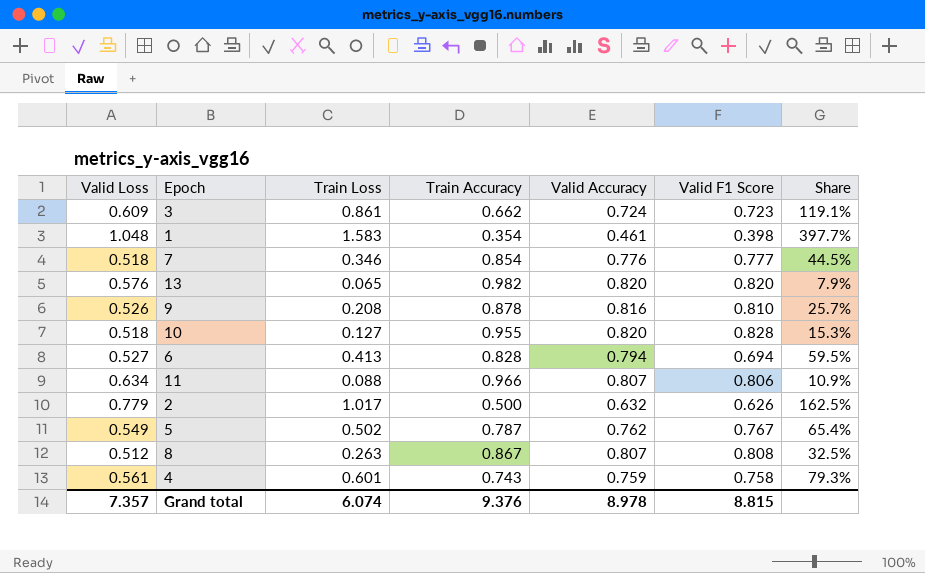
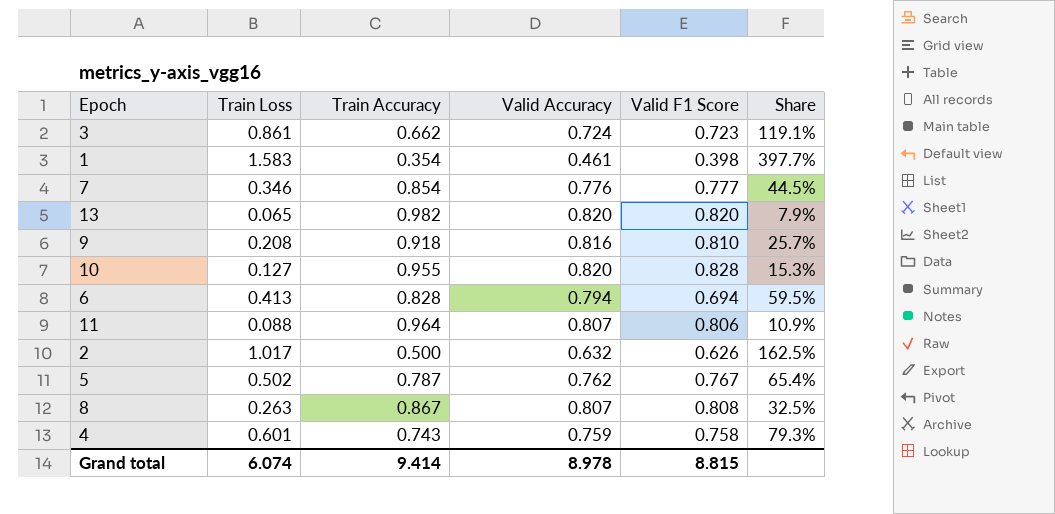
column Valid Loss | position: 1 -> none
9 | Train Accuracy: 0.878 -> 0.918
11 | Train Accuracy: 0.966 -> 0.964
Grand total | Train Accuracy: 9.376 -> 9.414

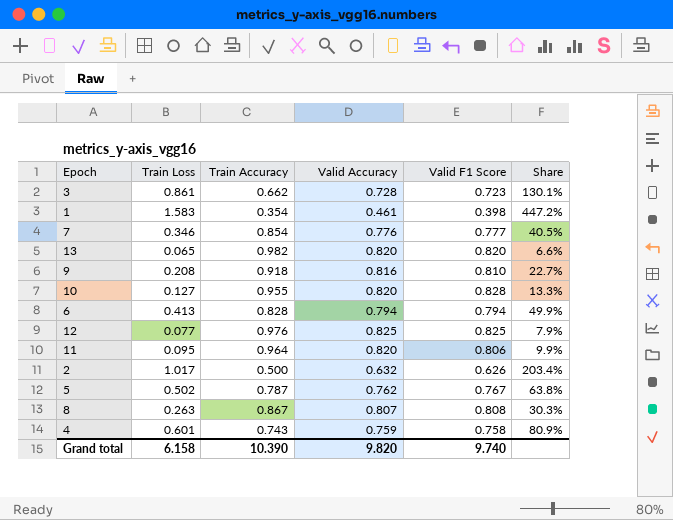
column Share | formula: [Train Loss] / [Valid F1 Score] -> [Train Loss] / [Train Accuracy]
3 | Valid Accuracy: 0.724 -> 0.728
6 | Valid F1 Score: 0.694 -> 0.794
row 12: none -> 0.077 | 0.976 | 0.825 | 0.825 | 7.9%
11 | Train Loss: 0.088 -> 0.095
11 | Valid Accuracy: 0.807 -> 0.820
Grand total | Train Loss: 6.074 -> 6.158
Grand total | Train Accuracy: 9.414 -> 10.390
Grand total | Valid Accuracy: 8.978 -> 9.820
Grand total | Valid F1 Score: 8.815 -> 9.740

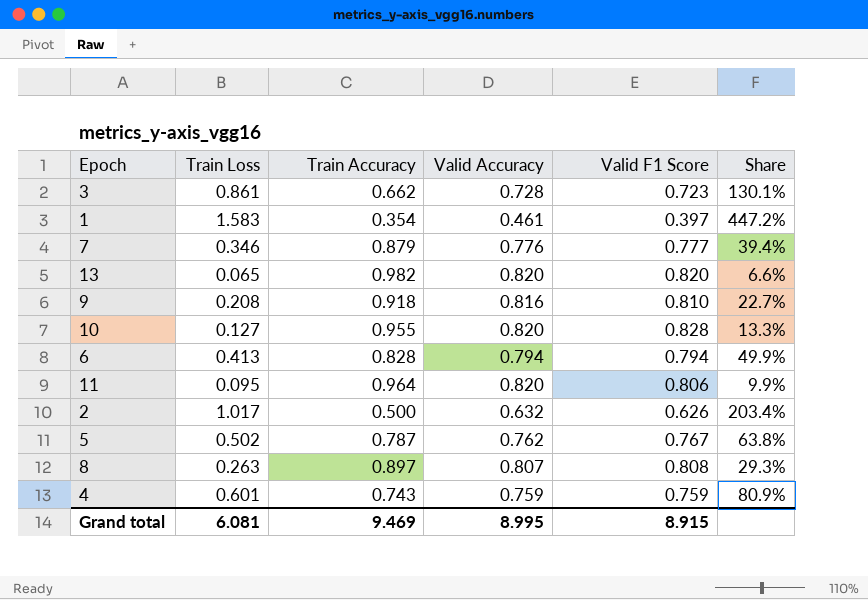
row 12: 0.077 | 0.976 | 0.825 | 0.825 | 7.9% -> none
1 | Valid F1 Score: 0.398 -> 0.397
7 | Train Accuracy: 0.854 -> 0.879
7 | Share: 40.5% -> 39.4%
8 | Train Accuracy: 0.867 -> 0.897
8 | Share: 30.3% -> 29.3%
4 | Valid F1 Score: 0.758 -> 0.759
Grand total | Train Loss: 6.158 -> 6.081
Grand total | Train Accuracy: 10.390 -> 9.469
Grand total | Valid Accuracy: 9.820 -> 8.995
Grand total | Valid F1 Score: 9.740 -> 8.915

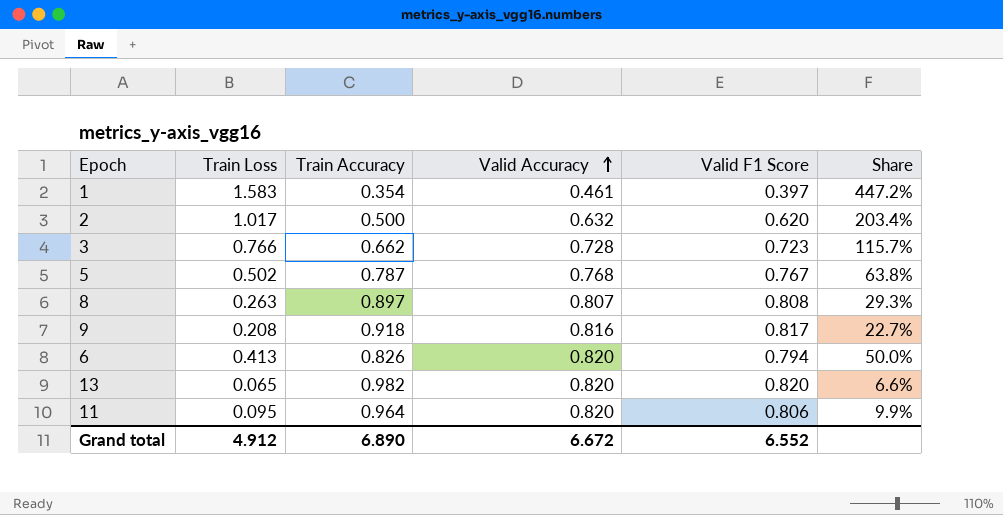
row order: none -> Valid Accuracy ascending
row 7: 0.346 | 0.879 | 0.776 | 0.777 | 39.4% -> none
row 10: 0.127 | 0.955 | 0.820 | 0.828 | 13.3% -> none
row 4: 0.601 | 0.743 | 0.759 | 0.759 | 80.9% -> none
2 | Valid F1 Score: 0.626 -> 0.620
3 | Train Loss: 0.861 -> 0.766
3 | Share: 130.1% -> 115.7%
5 | Valid Accuracy: 0.762 -> 0.768
9 | Valid F1 Score: 0.810 -> 0.817
6 | Train Accuracy: 0.828 -> 0.826
6 | Valid Accuracy: 0.794 -> 0.820
6 | Share: 49.9% -> 50.0%
Grand total | Train Loss: 6.081 -> 4.912
Grand total | Train Accuracy: 9.469 -> 6.890
Grand total | Valid Accuracy: 8.995 -> 6.672
Grand total | Valid F1 Score: 8.915 -> 6.552

